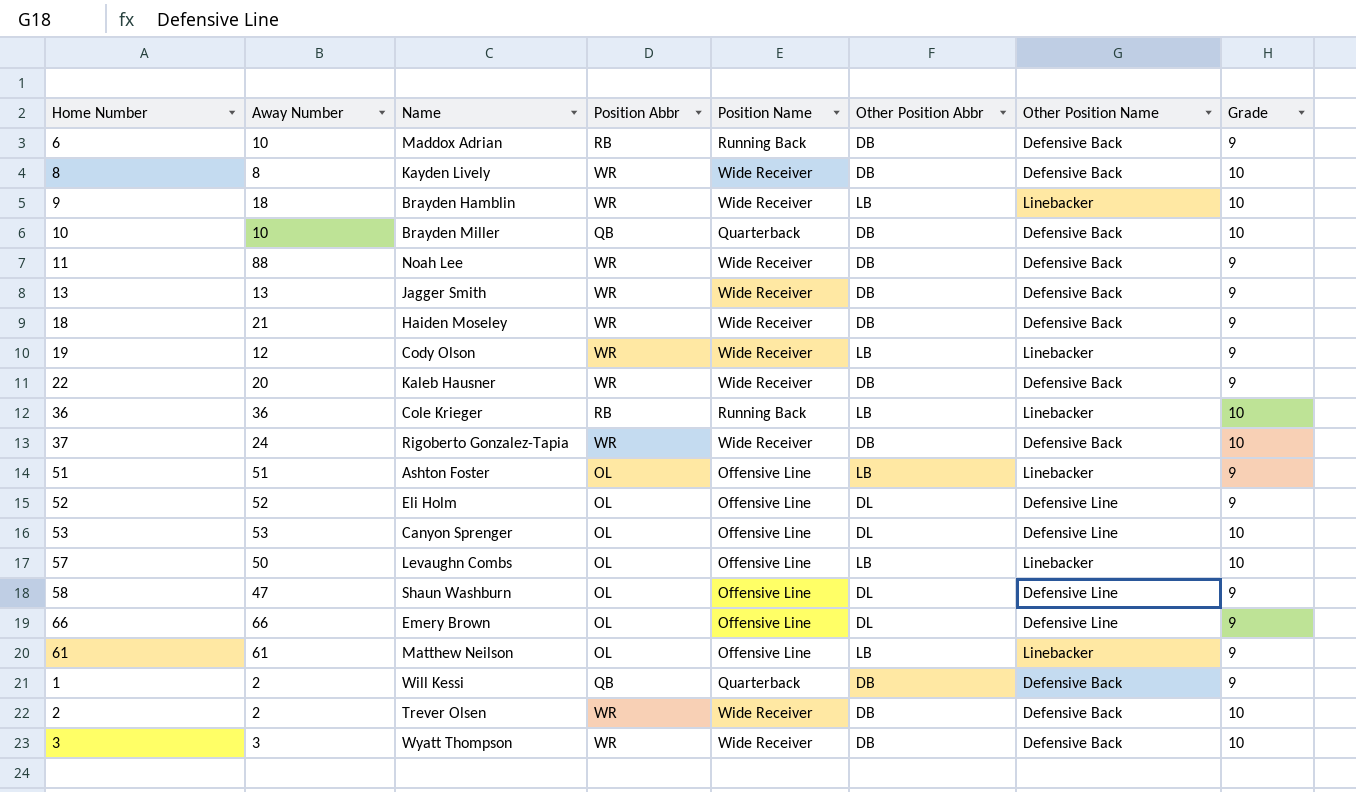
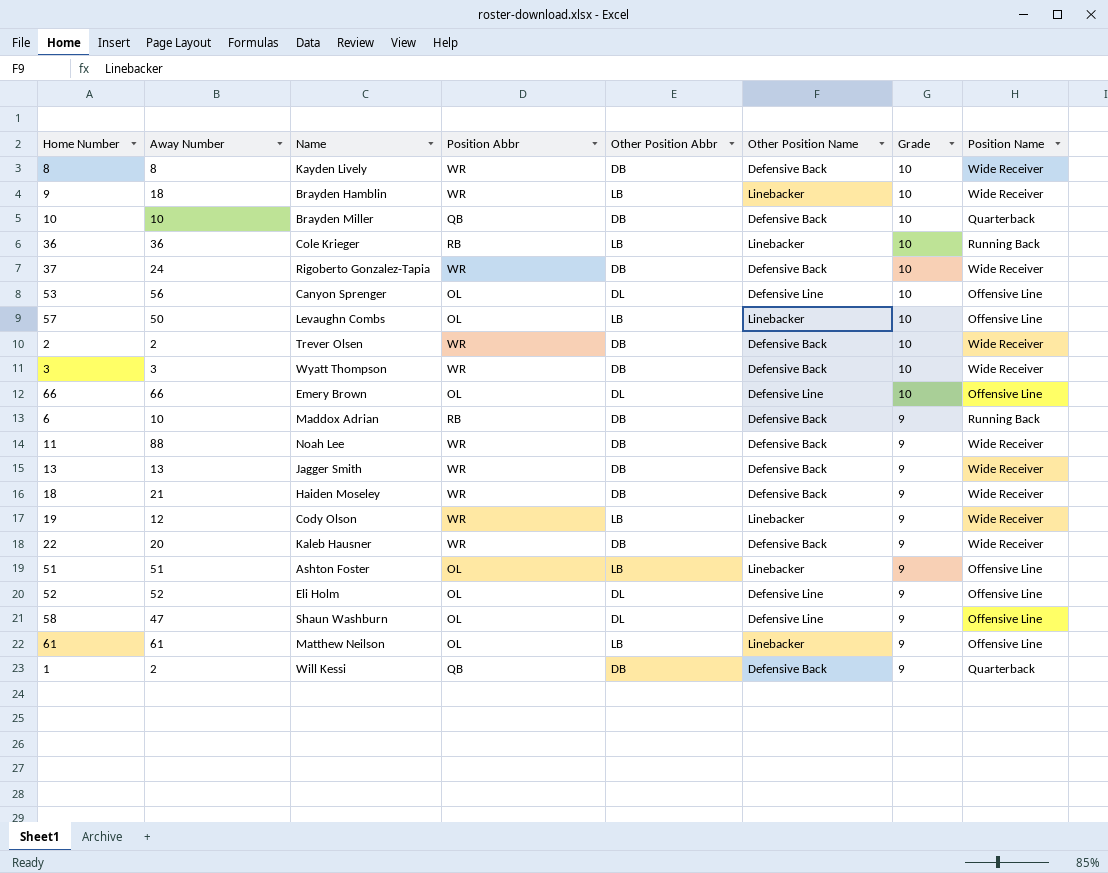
row order: none -> Grade descending
column Position Name | position: 5 -> 8
53 | Away Number: 53 -> 56
66 | Grade: 9 -> 10

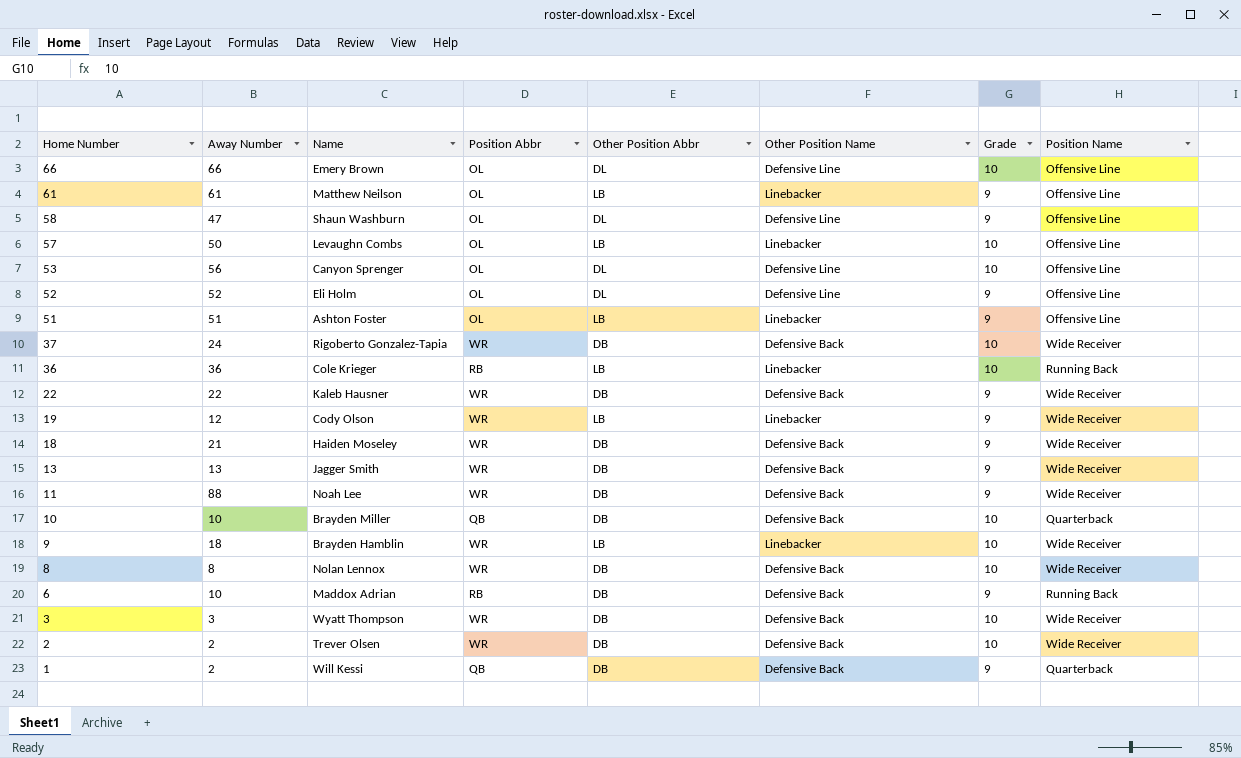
row order: Grade descending -> Home Number descending
22 | Away Number: 20 -> 22
8 | Name: Kayden Lively -> Nolan Lennox

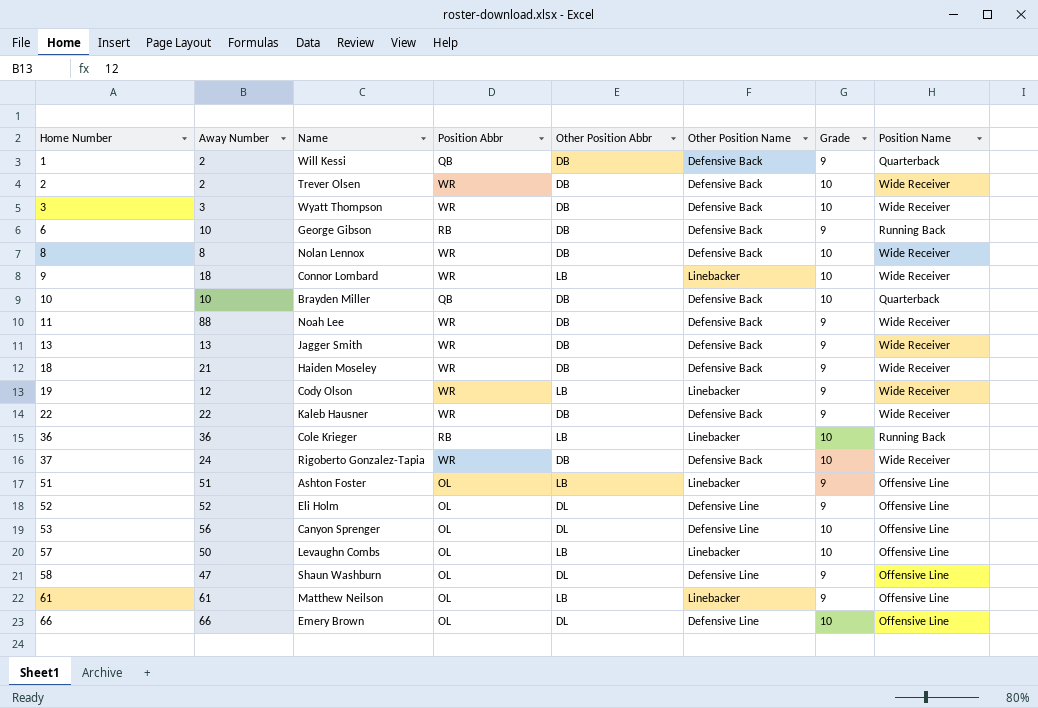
row order: Home Number descending -> Home Number ascending
6 | Name: Maddox Adrian -> George Gibson
9 | Name: Brayden Hamblin -> Connor Lombard

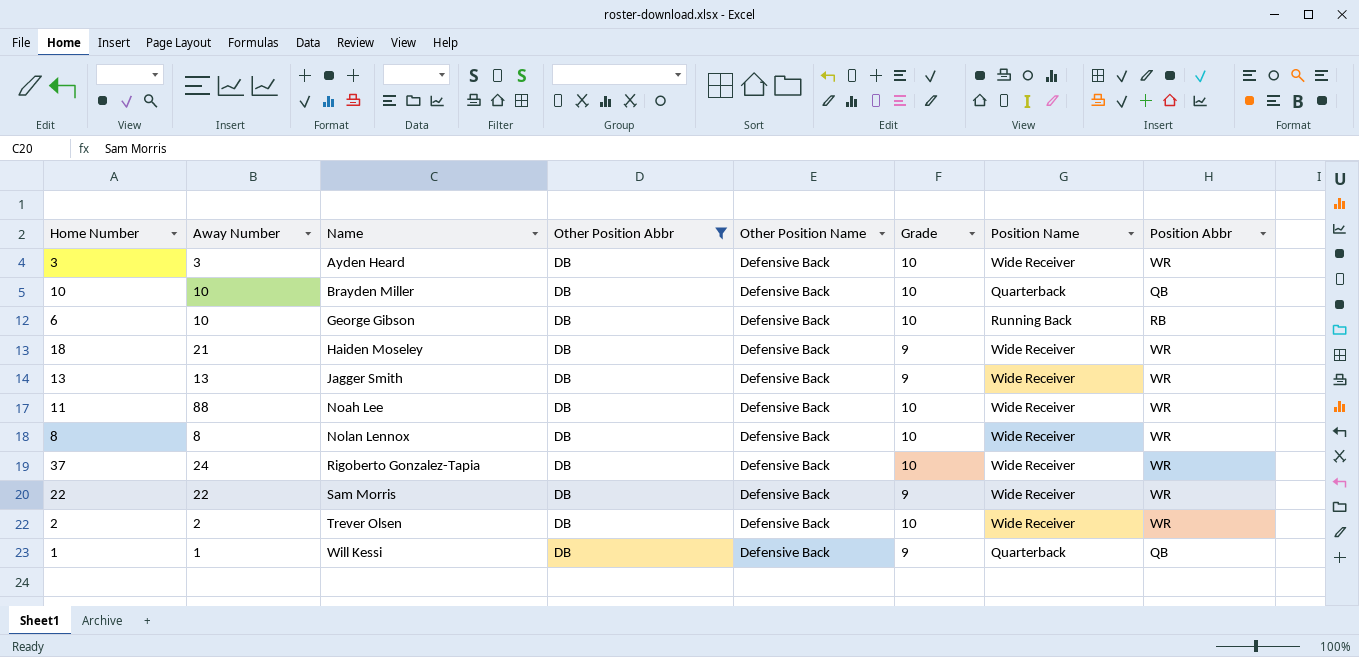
filter: none -> Other Position Abbr = DB
row order: Home Number ascending -> Name ascending
column Position Abbr | position: 4 -> 8
3 | Name: Wyatt Thompson -> Ayden Heard
6 | Grade: 9 -> 10
11 | Grade: 9 -> 10
22 | Name: Kaleb Hausner -> Sam Morris
1 | Away Number: 2 -> 1

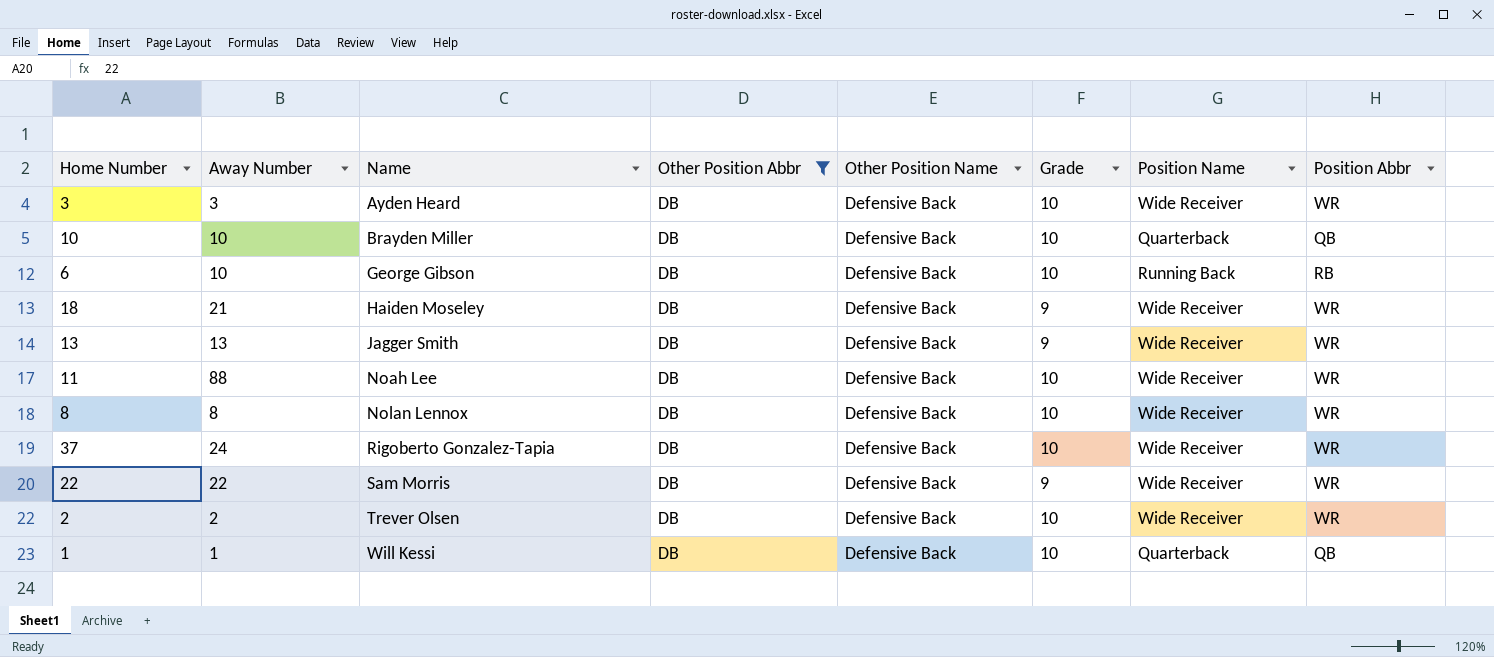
1 | Grade: 9 -> 10

